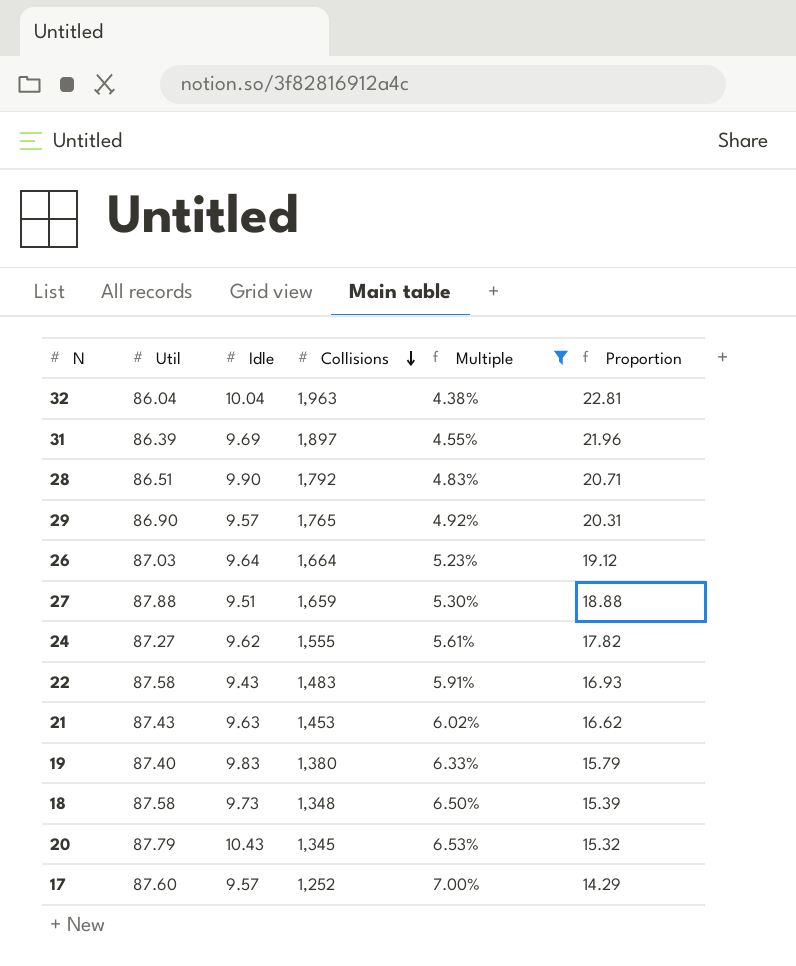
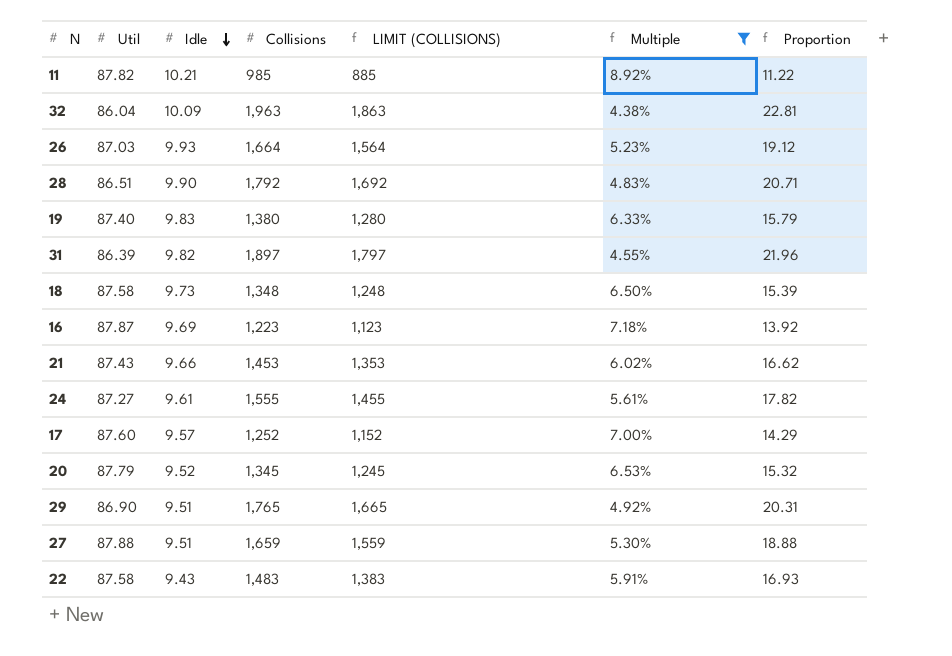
row order: Collisions descending -> Idle descending
column LIMIT (COLLISIONS) | formula: none -> [Collisions] - 100
row 11: none -> 87.82 | 10.21 | 985 | 885 | 8.92% | 11.22
32 | Idle: 10.04 -> 10.09
26 | Idle: 9.64 -> 9.93
31 | Idle: 9.69 -> 9.82
row 16: none -> 87.87 | 9.69 | 1,223 | 1,123 | 7.18% | 13.92
21 | Idle: 9.63 -> 9.66
24 | Idle: 9.62 -> 9.61
20 | Idle: 10.43 -> 9.52
29 | Idle: 9.57 -> 9.51

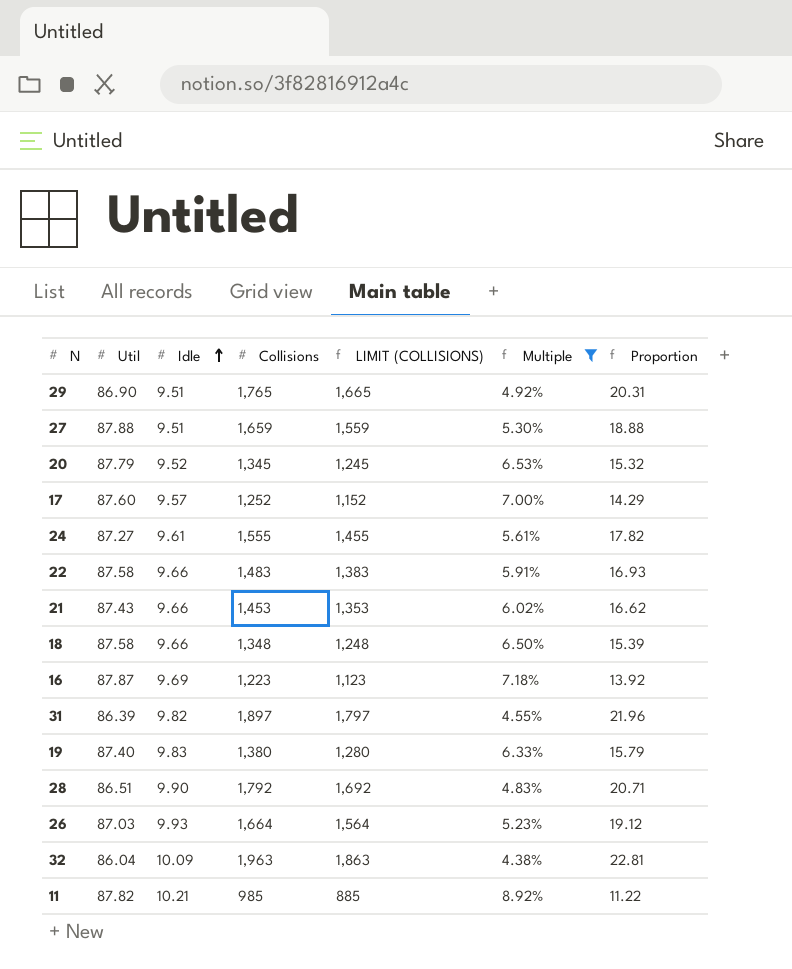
row order: Idle descending -> Idle ascending
22 | Idle: 9.43 -> 9.66
18 | Idle: 9.73 -> 9.66

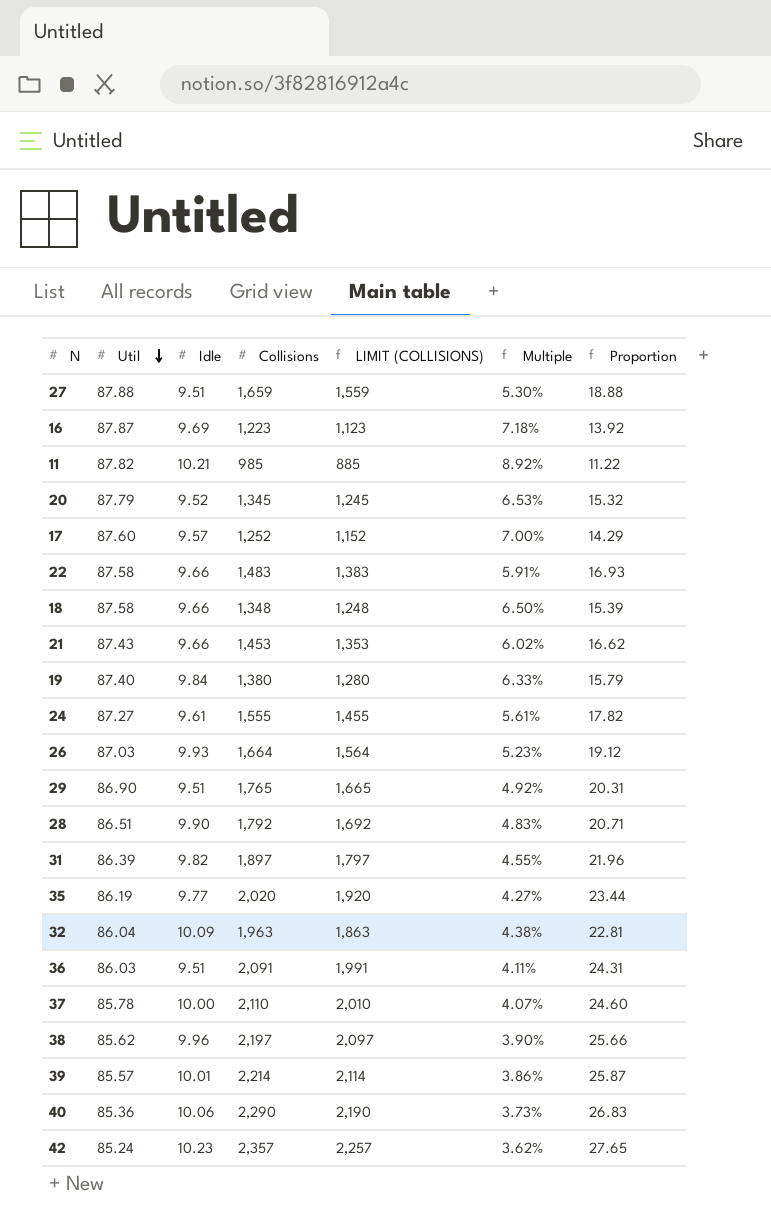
filter: Multiple >= 4.38% -> none
row order: Idle ascending -> Util descending
19 | Idle: 9.83 -> 9.84

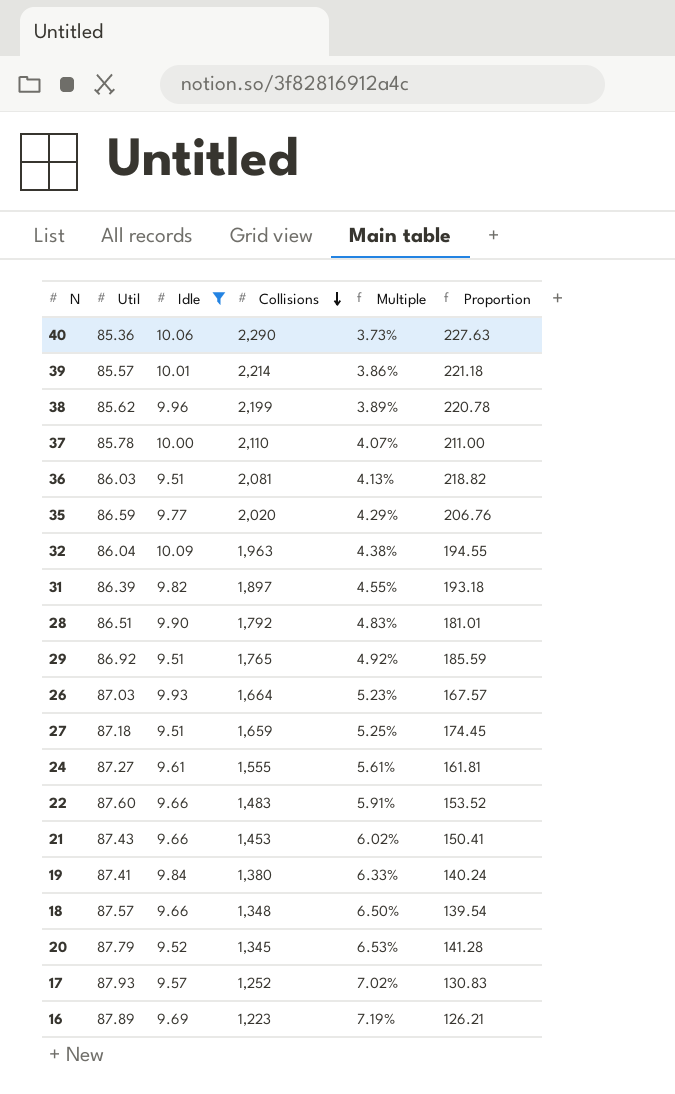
filter: none -> Idle <= 10.09
row order: Util descending -> Collisions descending
column LIMIT (COLLISIONS) | formula: [Collisions] - 100 -> none
column Proportion | formula: [Collisions] / [Util] -> [Collisions] / [Idle]
38 | Collisions: 2,197 -> 2,199
38 | Multiple: 3.90% -> 3.89%
36 | Collisions: 2,091 -> 2,081
36 | Multiple: 4.11% -> 4.13%
35 | Util: 86.19 -> 86.59
35 | Multiple: 4.27% -> 4.29%
29 | Util: 86.90 -> 86.92
27 | Util: 87.88 -> 87.18
27 | Multiple: 5.30% -> 5.25%
22 | Util: 87.58 -> 87.60
19 | Util: 87.40 -> 87.41
18 | Util: 87.58 -> 87.57
17 | Util: 87.60 -> 87.93
17 | Multiple: 7.00% -> 7.02%
16 | Util: 87.87 -> 87.89
16 | Multiple: 7.18% -> 7.19%

